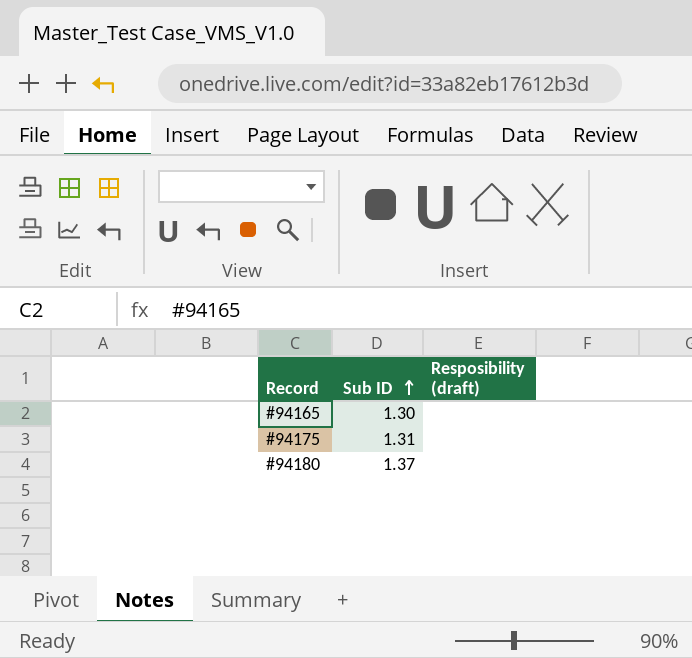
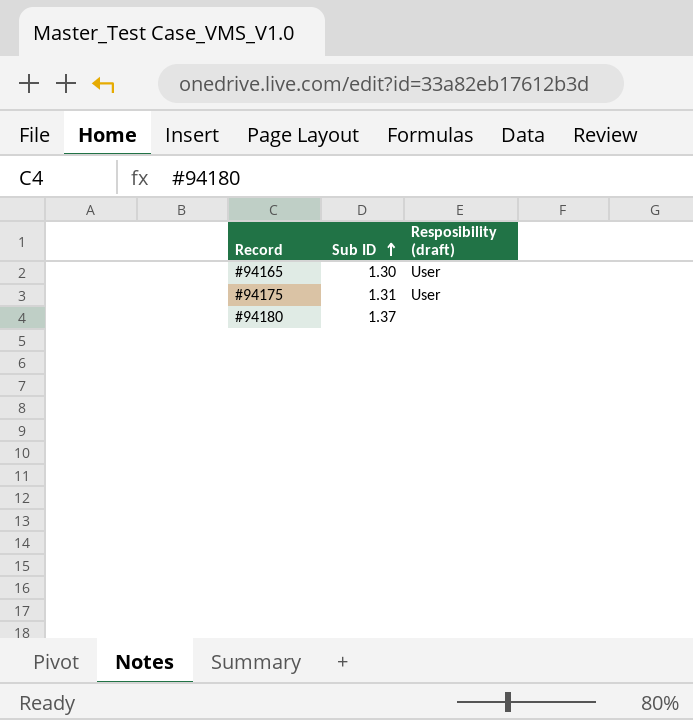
#94165 | Resposibility (draft): none -> User
#94175 | Resposibility (draft): none -> User

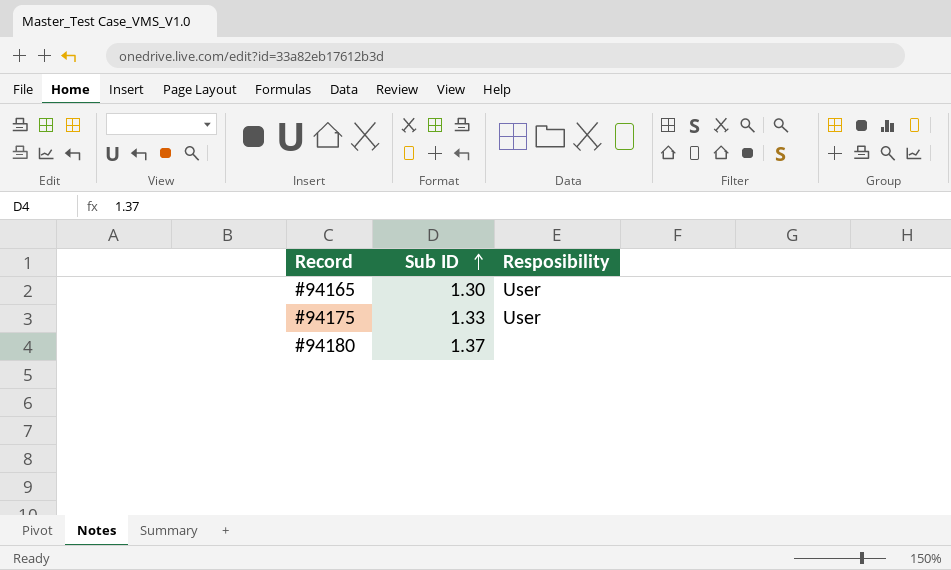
column name: Resposibility (draft) -> Resposibility
#94175 | Sub ID: 1.31 -> 1.33

